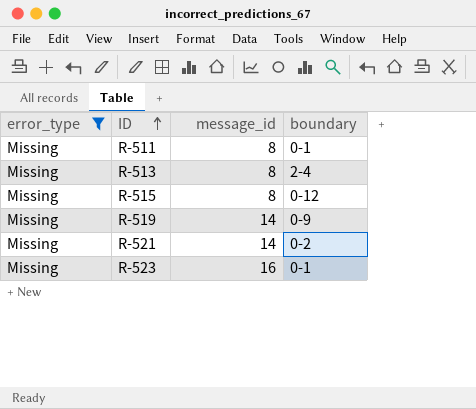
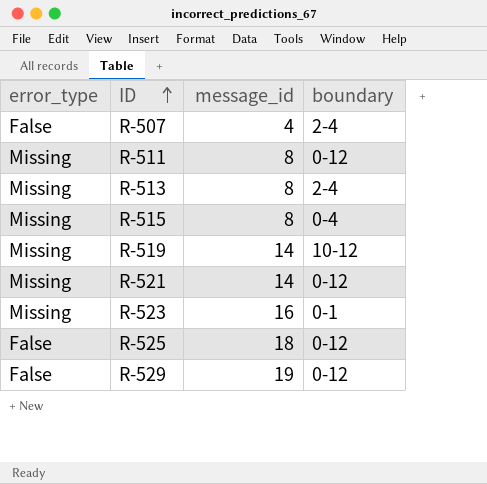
filter: error_type = Missing -> none
R-511 | boundary: 0-1 -> 0-12
R-515 | boundary: 0-12 -> 0-4
R-519 | boundary: 0-9 -> 10-12
R-521 | boundary: 0-2 -> 0-12

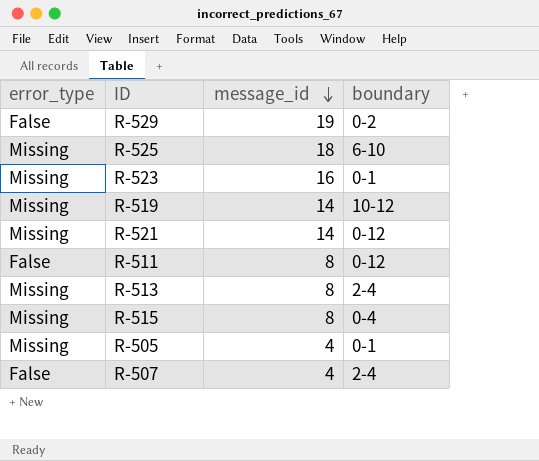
row order: ID ascending -> message_id descending
R-529 | boundary: 0-12 -> 0-2
R-525 | error_type: False -> Missing
R-525 | boundary: 0-12 -> 6-10
R-511 | error_type: Missing -> False
row R-505: none -> Missing | 4 | 0-1

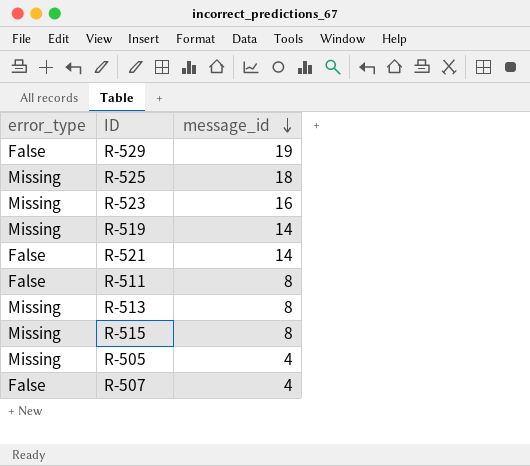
column boundary | position: 4 -> none
R-521 | error_type: Missing -> False

